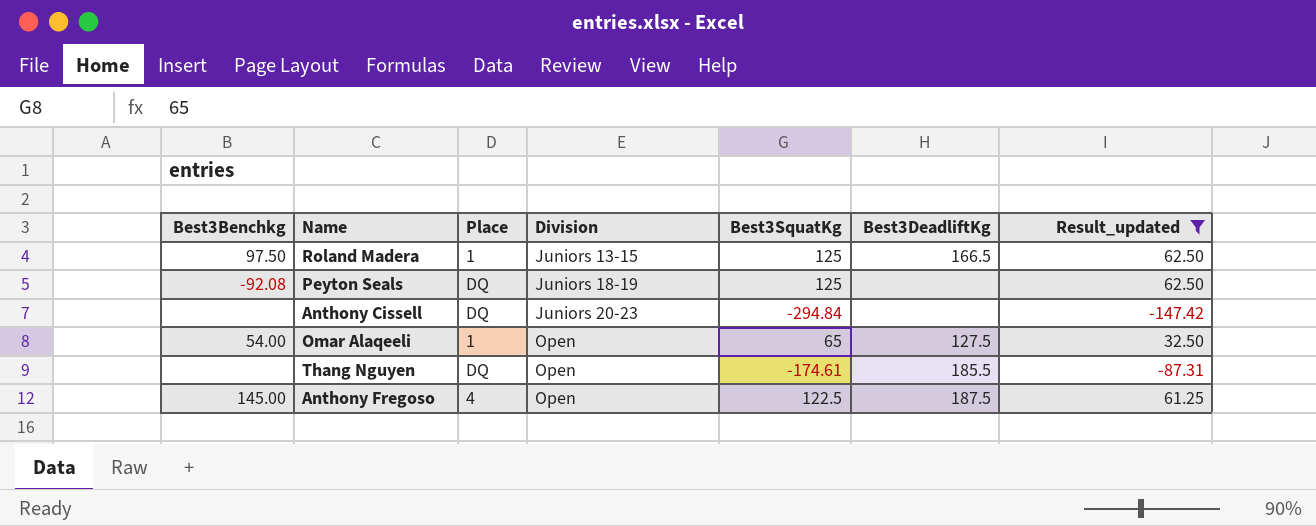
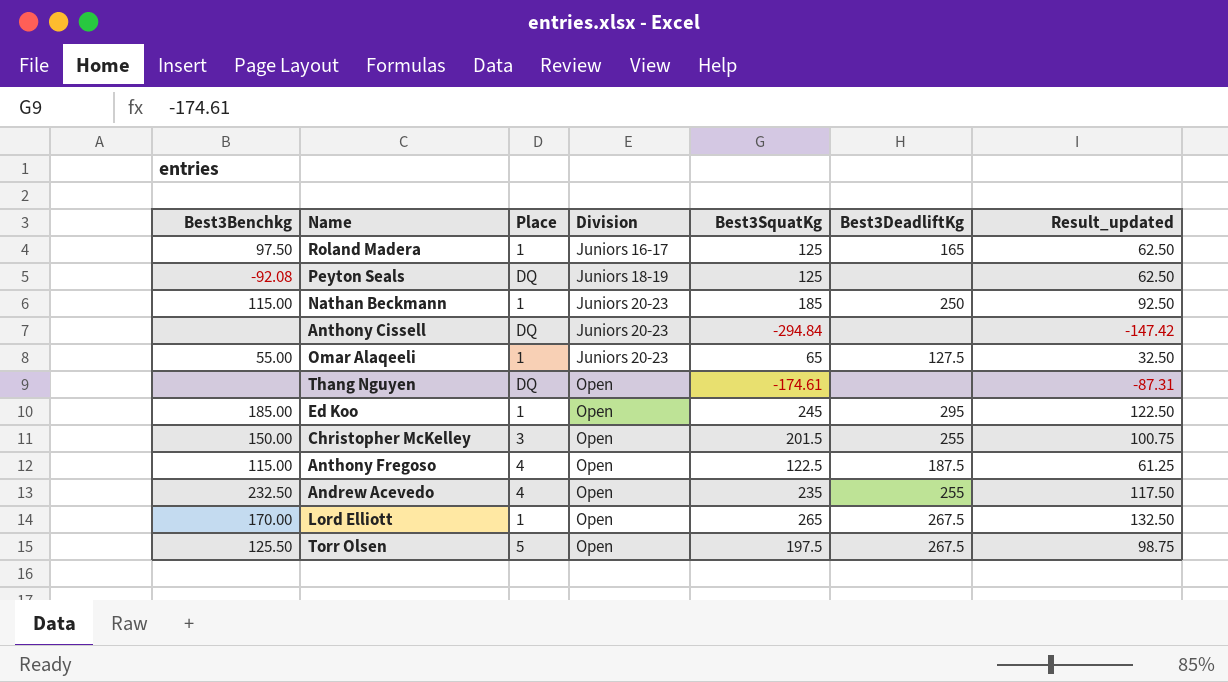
filter: Result_updated <= 62.50 -> none
Roland Madera | Division: Juniors 13-15 -> Juniors 16-17
Roland Madera | Best3DeadliftKg: 166.5 -> 165
Omar Alaqeeli | Best3Benchkg: 54.00 -> 55.00
Omar Alaqeeli | Division: Open -> Juniors 20-23
Thang Nguyen | Best3DeadliftKg: 185.5 -> none
Anthony Fregoso | Best3Benchkg: 145.00 -> 115.00

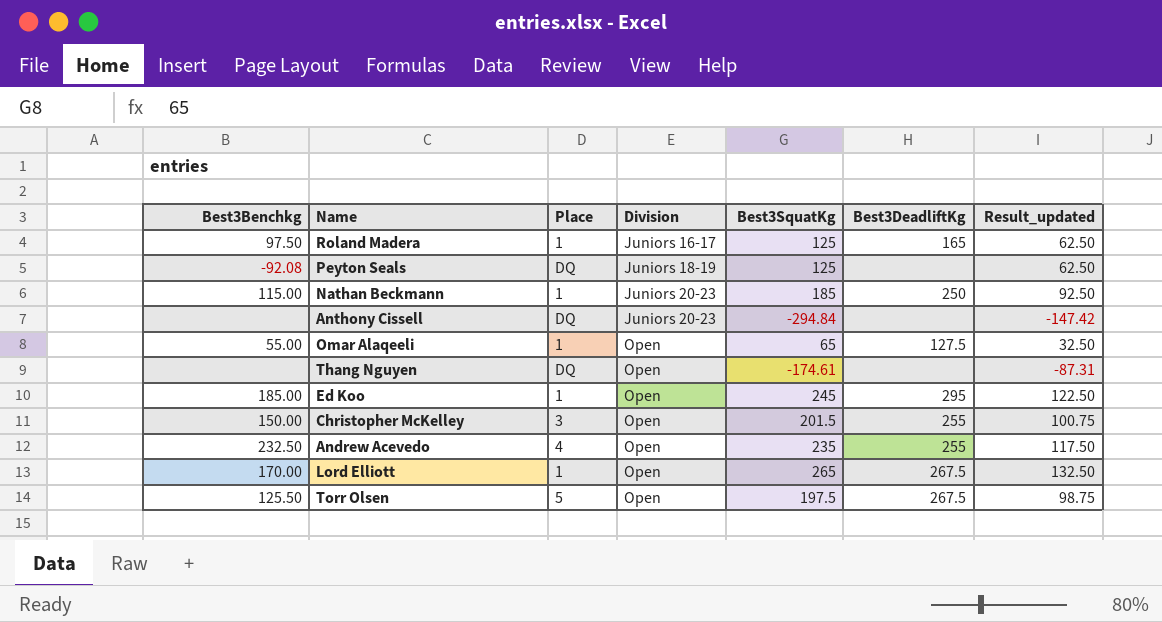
row Anthony Fregoso: 115.00 | 4 | Open | 122.5 | 187.5 | 61.25 -> none
Omar Alaqeeli | Division: Juniors 20-23 -> Open

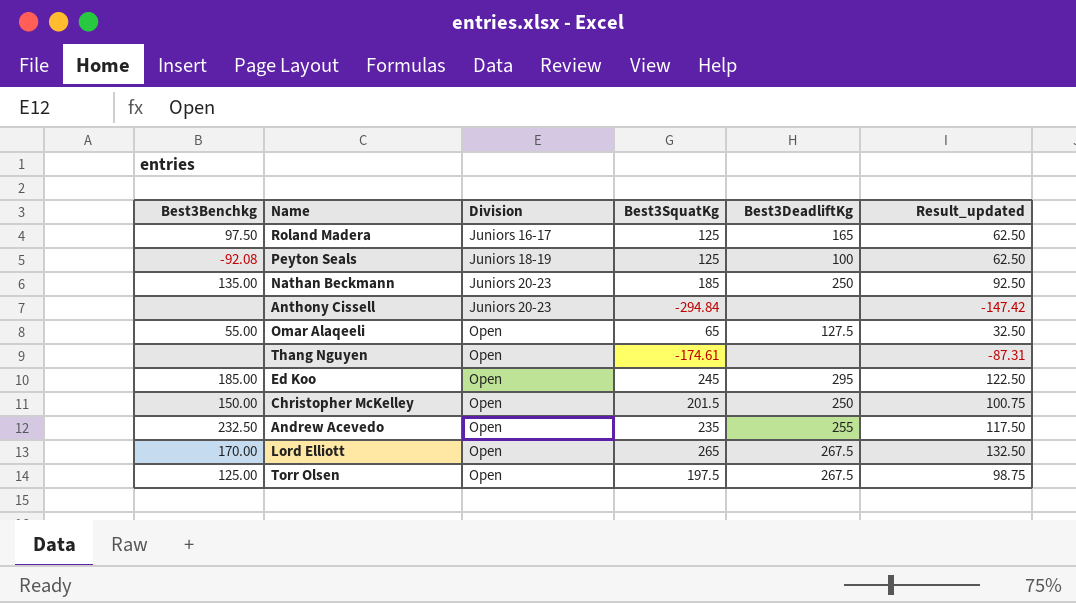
column Place | position: 3 -> none
Peyton Seals | Best3DeadliftKg: none -> 100
Nathan Beckmann | Best3Benchkg: 115.00 -> 135.00
Christopher McKelley | Best3DeadliftKg: 255 -> 250
Torr Olsen | Best3Benchkg: 125.50 -> 125.00

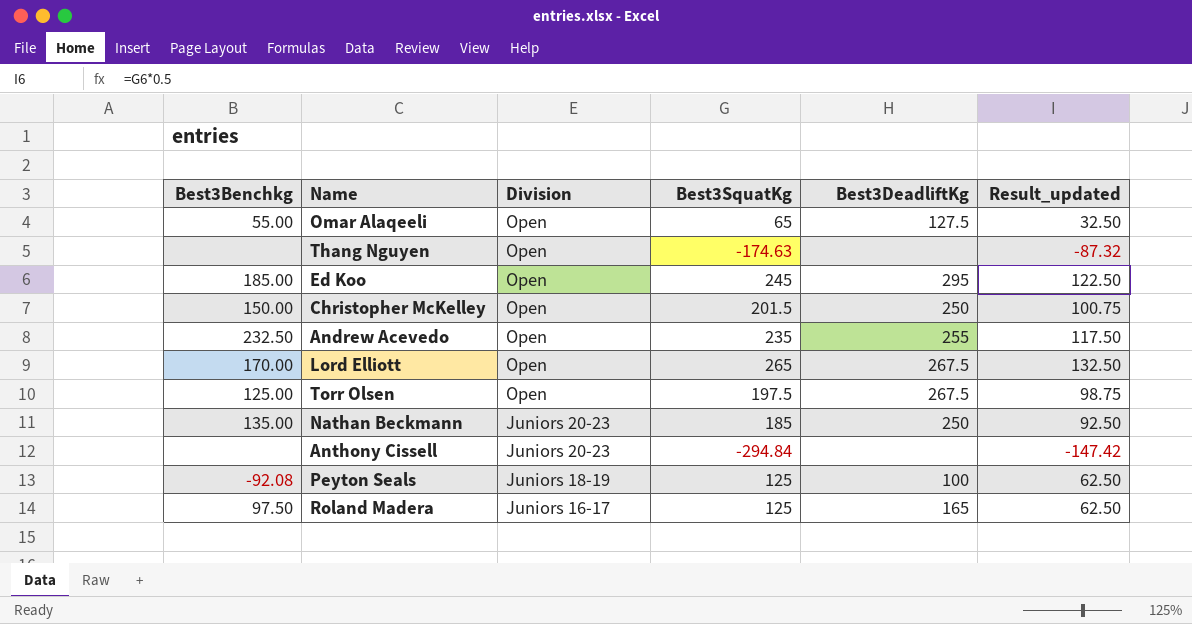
row order: Division ascending -> Division descending
Thang Nguyen | Best3SquatKg: -174.61 -> -174.63
Thang Nguyen | Result_updated: -87.31 -> -87.32

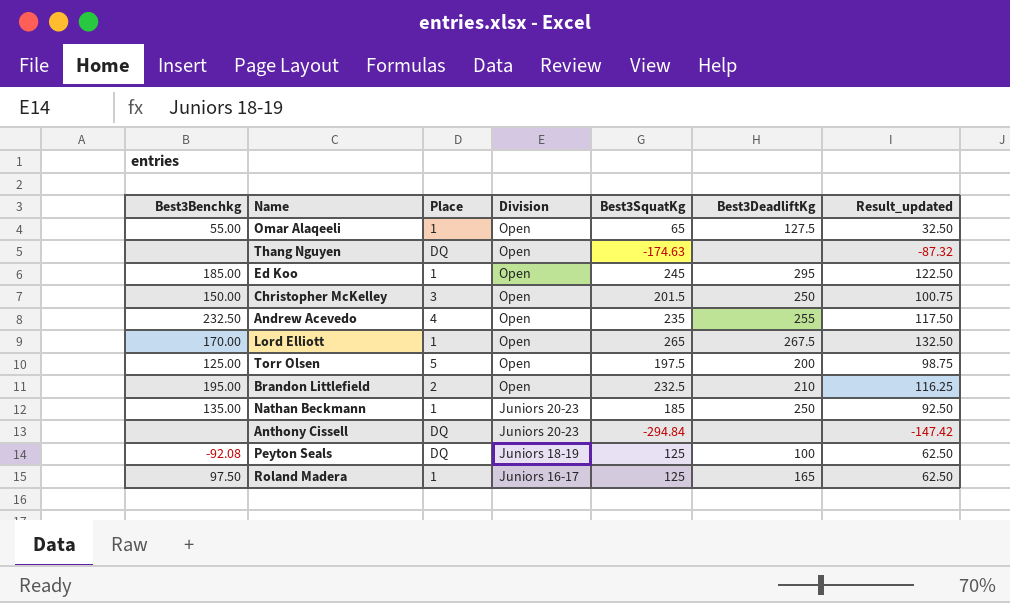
column Place | position: none -> 3
Torr Olsen | Best3DeadliftKg: 267.5 -> 200
row Brandon Littlefield: none -> 195.00 | 2 | Open | 232.5 | 210 | 116.25

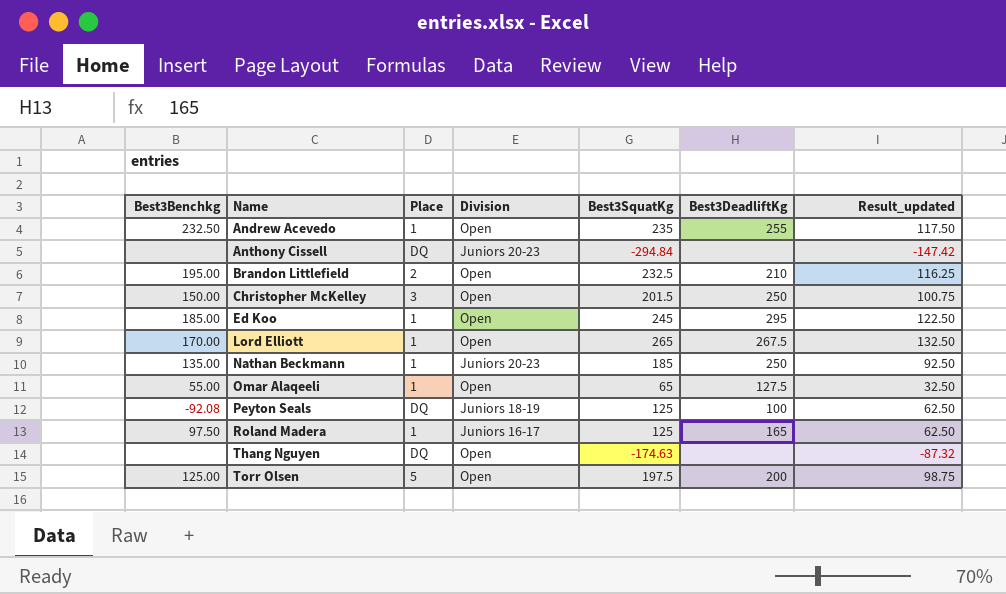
row order: Division descending -> Name ascending
Andrew Acevedo | Place: 4 -> 1

